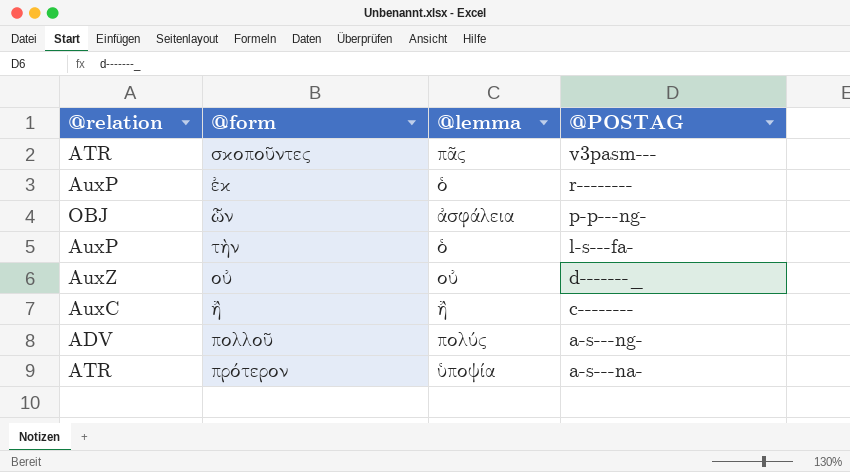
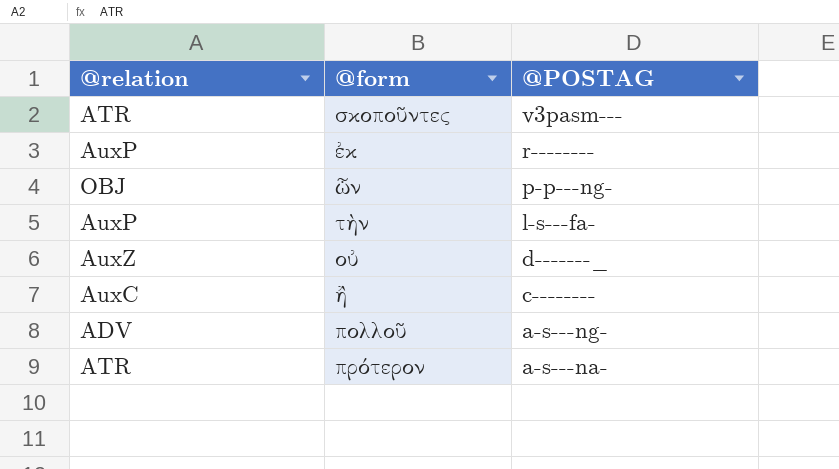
column @lemma | position: 3 -> none

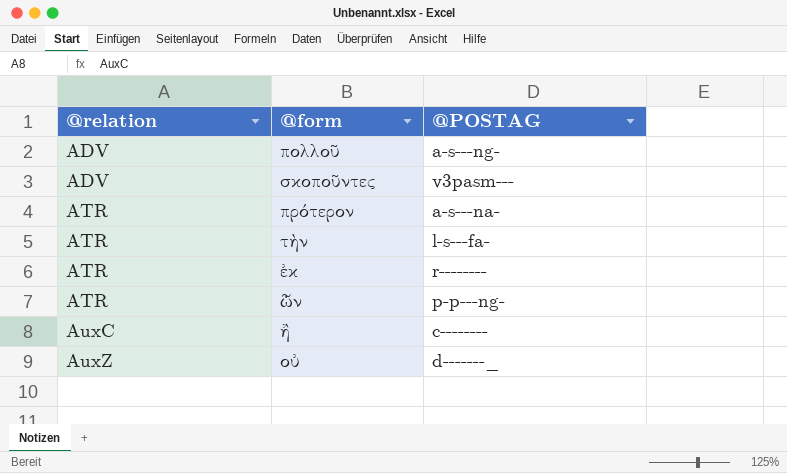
row order: @POSTAG descending -> @relation ascending
σκοποῦντες | @relation: ATR -> ADV
τὴν | @relation: AuxP -> ATR
ἐκ | @relation: AuxP -> ATR
ὧν | @relation: OBJ -> ATR

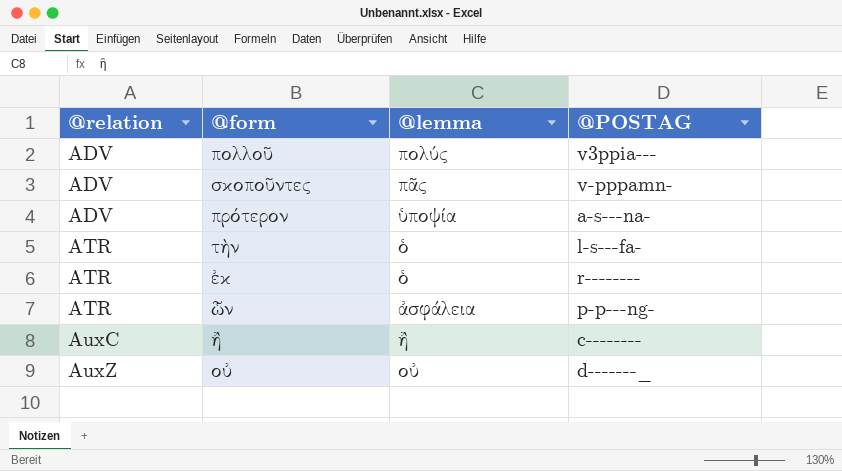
column @lemma | position: none -> 3
πολλοῦ | @POSTAG: a-s---ng- -> v3ppia---
σκοποῦντες | @POSTAG: v3pasm--- -> v-pppamn-
πρότερον | @relation: ATR -> ADV

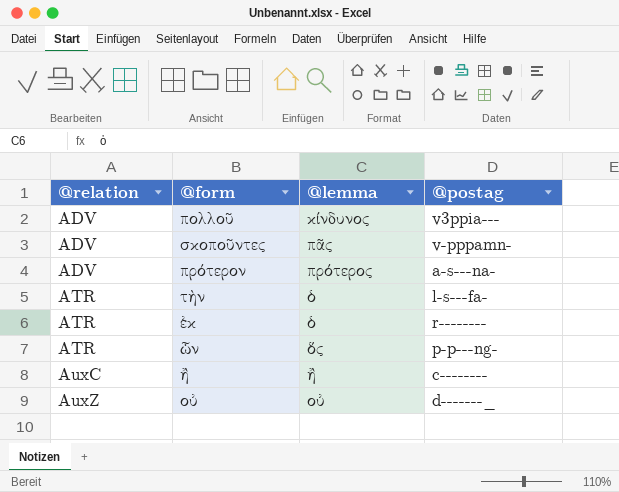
column name: @POSTAG -> @postag
πολλοῦ | @lemma: πολύς -> κίνδυνος
πρότερον | @lemma: ὑποψία -> πρότερος
ὧν | @lemma: ἀσφάλεια -> ὅς

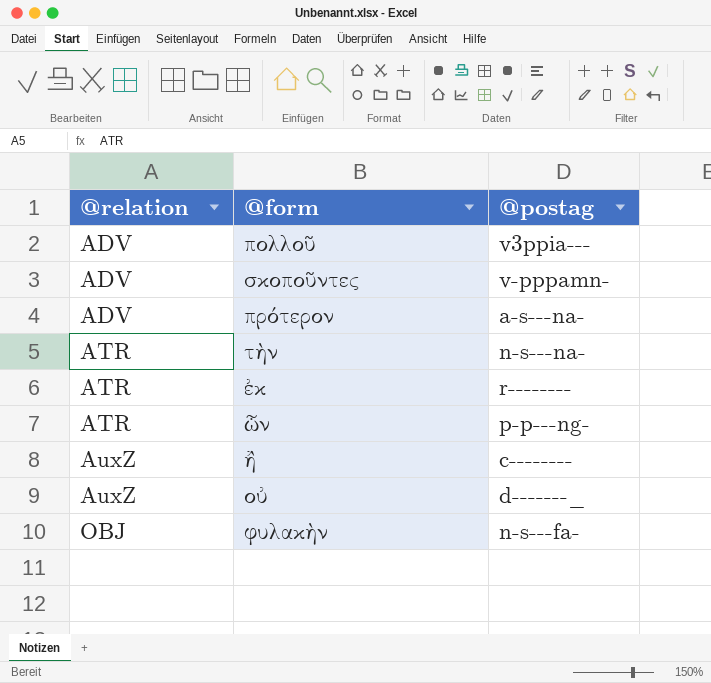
column @lemma | position: 3 -> none
τὴν | @postag: l-s---fa- -> n-s---na-
ἢ | @relation: AuxC -> AuxZ
row φυλακὴν: none -> OBJ | n-s---fa-

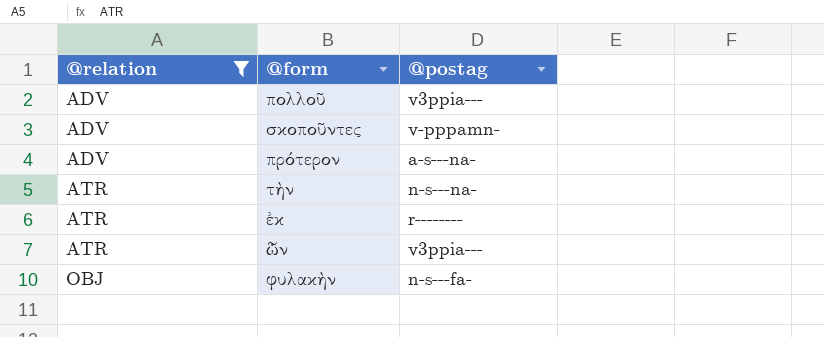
filter: none -> @relation != AuxZ
ὧν | @postag: p-p---ng- -> v3ppia---

